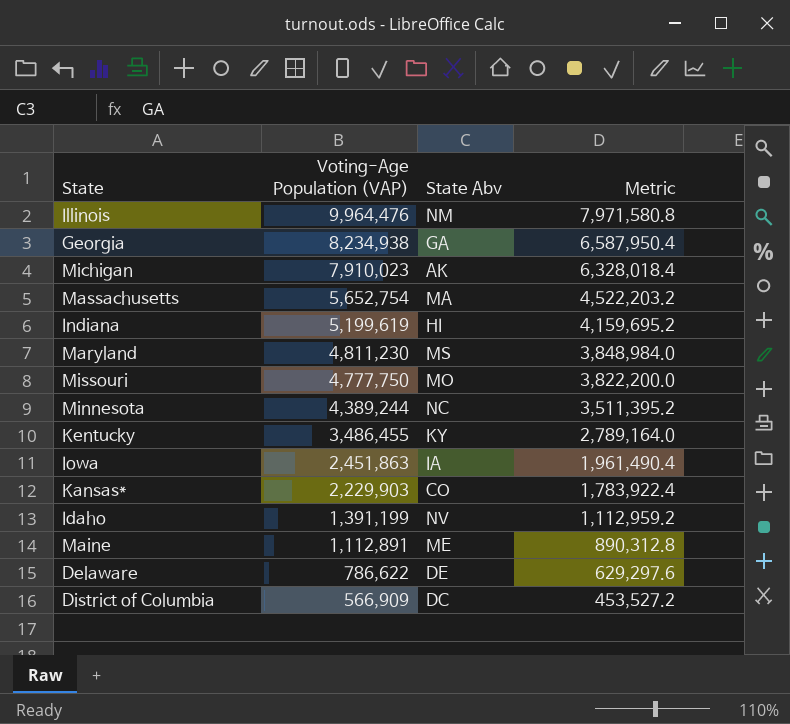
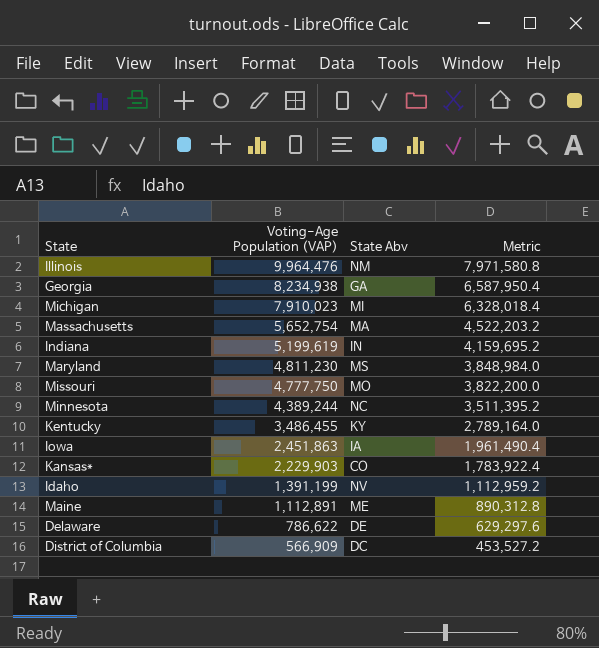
Michigan | State Abv: AK -> MI
Indiana | State Abv: HI -> IN

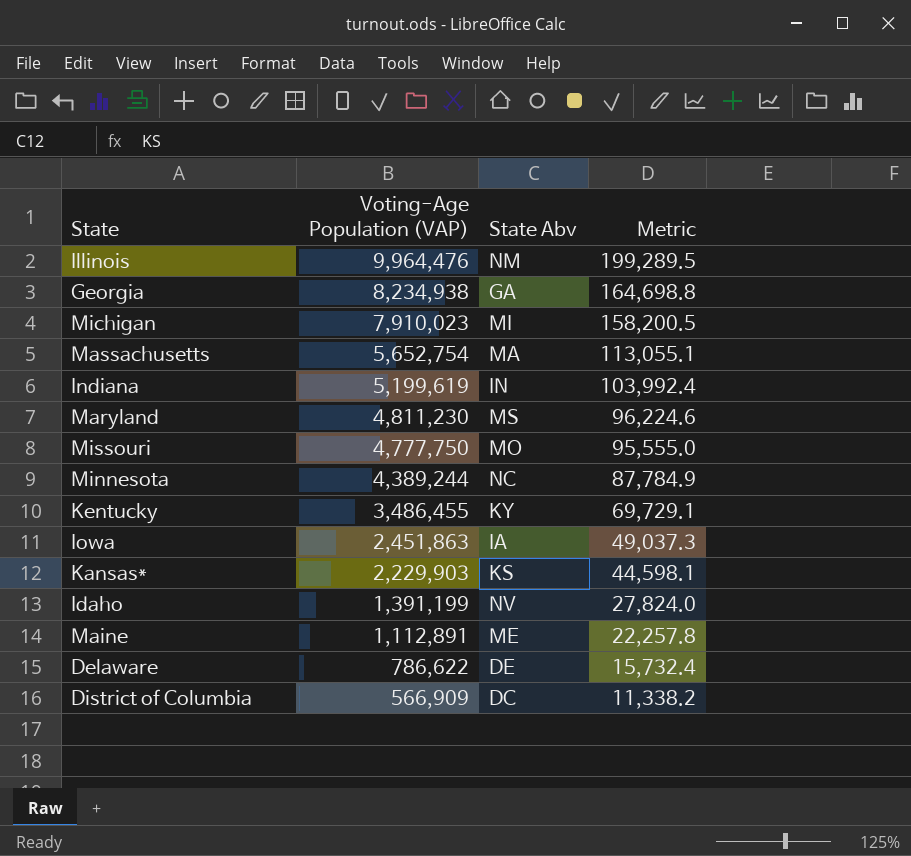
column Metric | formula: [Voting-Age Population (VAP)] * 0.8 -> [Voting-Age Population (VAP)] * 0.02
Kansas* | State Abv: CO -> KS

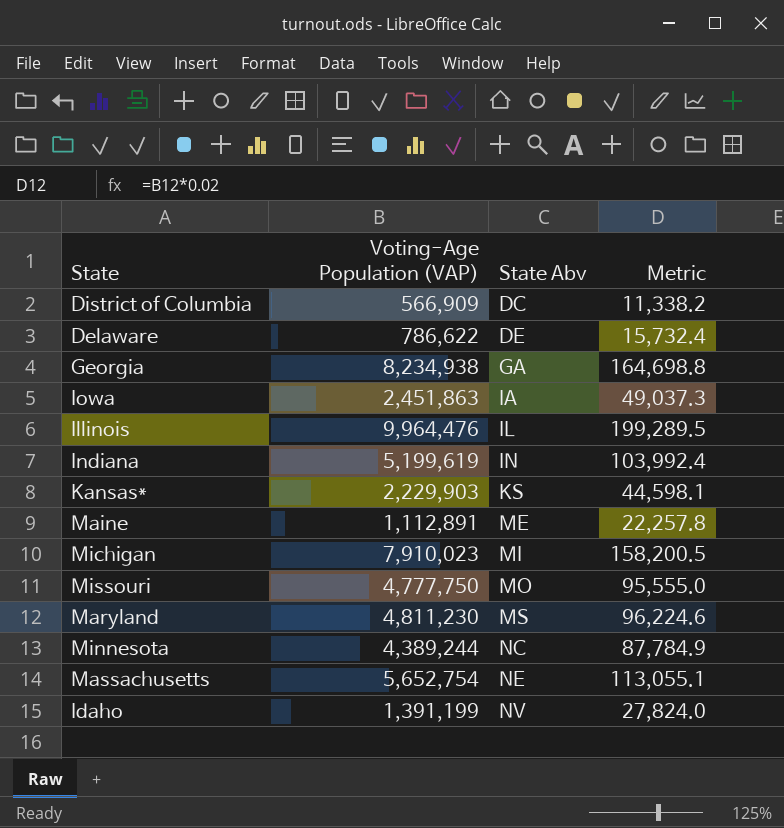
row order: Voting-Age Population (VAP) descending -> State Abv ascending
row Kentucky: 3,486,455 | KY | 69,729.1 -> none
Illinois | State Abv: NM -> IL
Massachusetts | State Abv: MA -> NE

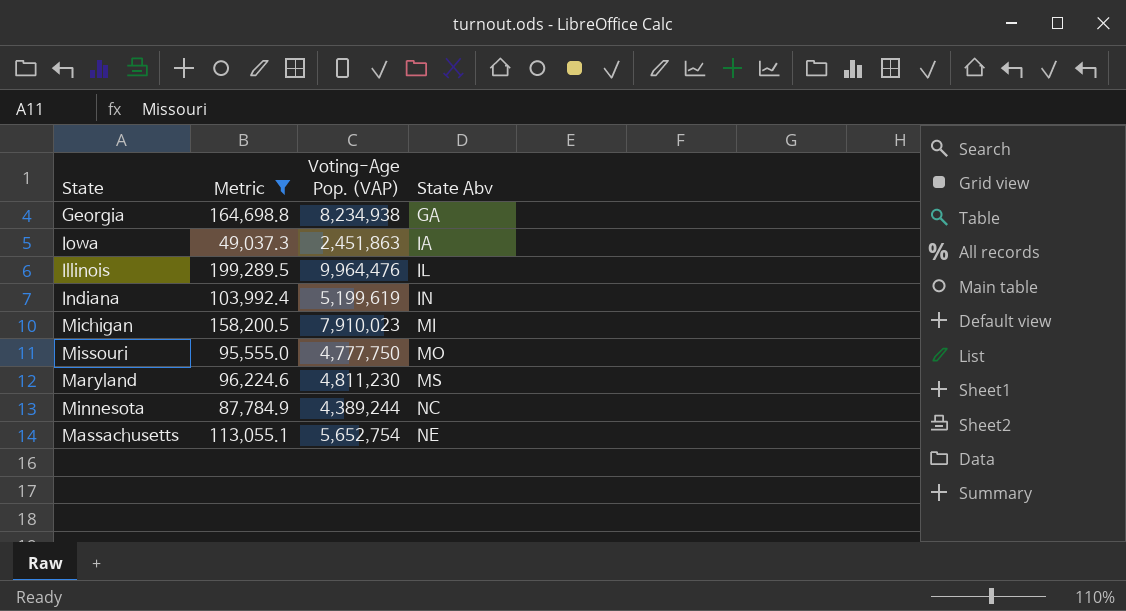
filter: none -> Metric >= 49,037.3
column Metric | position: 4 -> 2
column name: Voting-Age Population (VAP) -> Voting-Age Pop. (VAP)

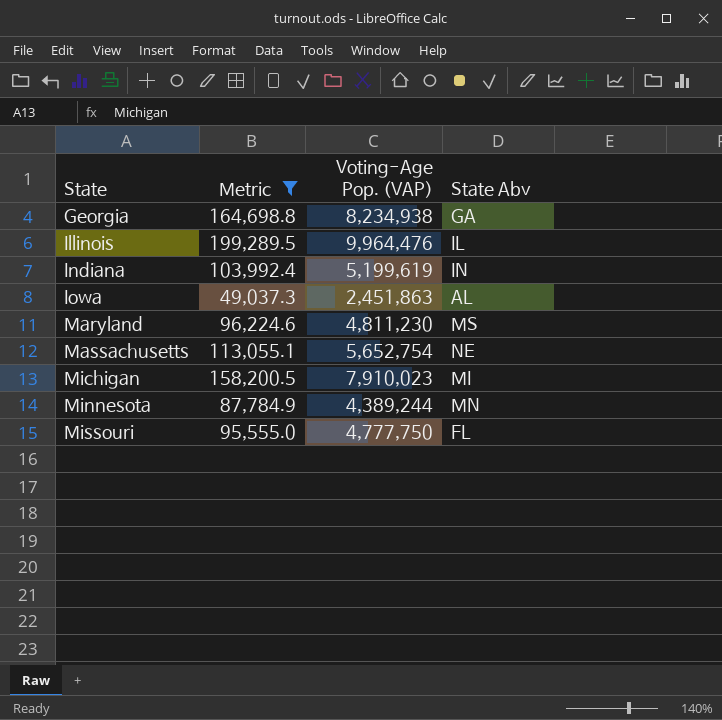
row order: State Abv ascending -> State ascending
Iowa | State Abv: IA -> AL
Minnesota | State Abv: NC -> MN
Missouri | State Abv: MO -> FL

